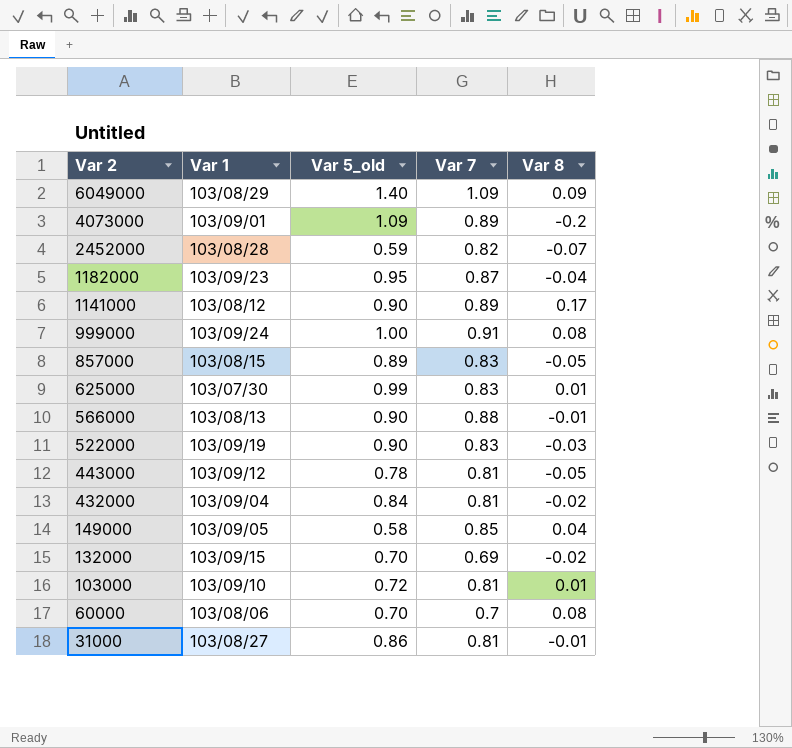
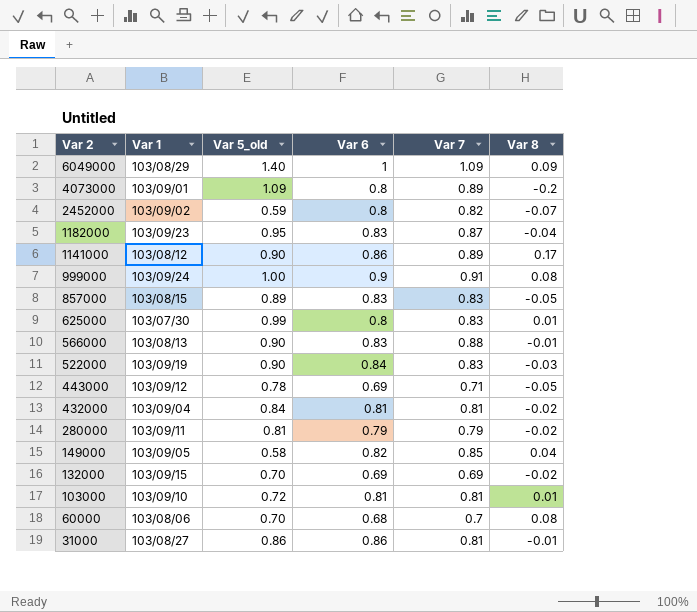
column Var 6 | position: none -> 4
2452000 | Var 1: 103/08/28 -> 103/09/02
443000 | Var 7: 0.81 -> 0.71
row 280000: none -> 103/09/11 | 0.81 | 0.79 | 0.79 | -0.02

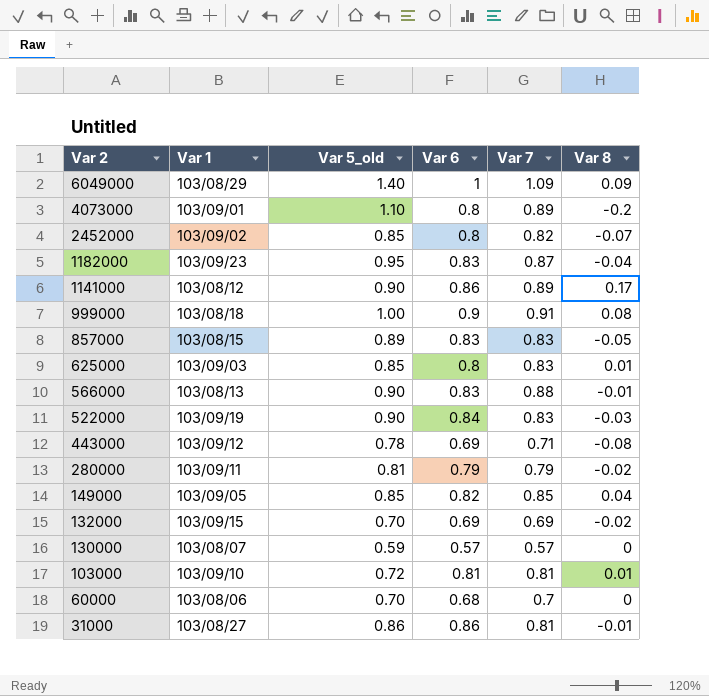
row 432000: 103/09/04 | 0.84 | 0.81 | 0.81 | -0.02 -> none
4073000 | Var 5_old: 1.09 -> 1.10
2452000 | Var 5_old: 0.59 -> 0.85
999000 | Var 1: 103/09/24 -> 103/08/18
625000 | Var 1: 103/07/30 -> 103/09/03
625000 | Var 5_old: 0.99 -> 0.85
443000 | Var 8: -0.05 -> -0.08
149000 | Var 5_old: 0.58 -> 0.85
row 130000: none -> 103/08/07 | 0.59 | 0.57 | 0.57 | 0
60000 | Var 8: 0.08 -> 0

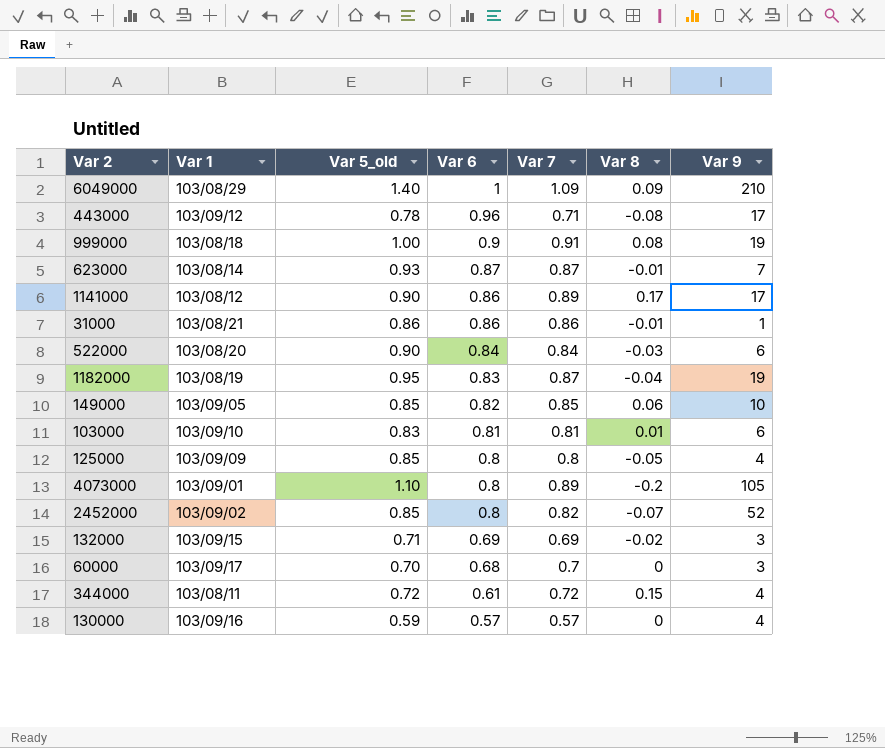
row order: Var 2 descending -> Var 6 descending
column Var 9 | position: none -> 7
row 857000: 103/08/15 | 0.89 | 0.83 | 0.83 | -0.05 -> none
row 625000: 103/09/03 | 0.85 | 0.8 | 0.83 | 0.01 -> none
row 566000: 103/08/13 | 0.90 | 0.83 | 0.88 | -0.01 -> none
row 280000: 103/09/11 | 0.81 | 0.79 | 0.79 | -0.02 -> none
443000 | Var 6: 0.69 -> 0.96
row 623000: none -> 103/08/14 | 0.93 | 0.87 | 0.87 | -0.01 | 7
31000 | Var 1: 103/08/27 -> 103/08/21
31000 | Var 7: 0.81 -> 0.86
522000 | Var 1: 103/09/19 -> 103/08/20
522000 | Var 7: 0.83 -> 0.84
1182000 | Var 1: 103/09/23 -> 103/08/19
149000 | Var 8: 0.04 -> 0.06
103000 | Var 5_old: 0.72 -> 0.83
row 125000: none -> 103/09/09 | 0.85 | 0.8 | 0.8 | -0.05 | 4
132000 | Var 5_old: 0.70 -> 0.71
60000 | Var 1: 103/08/06 -> 103/09/17
row 344000: none -> 103/08/11 | 0.72 | 0.61 | 0.72 | 0.15 | 4
130000 | Var 1: 103/08/07 -> 103/09/16

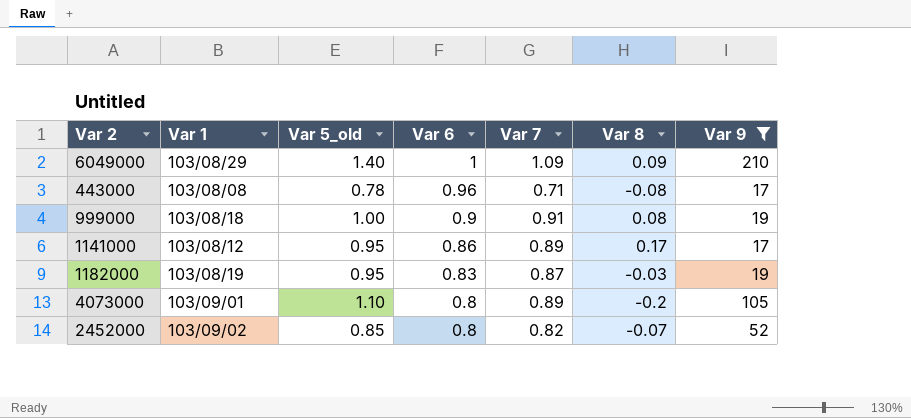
filter: none -> Var 9 >= 17
443000 | Var 1: 103/09/12 -> 103/08/08
1141000 | Var 5_old: 0.90 -> 0.95
1182000 | Var 8: -0.04 -> -0.03

